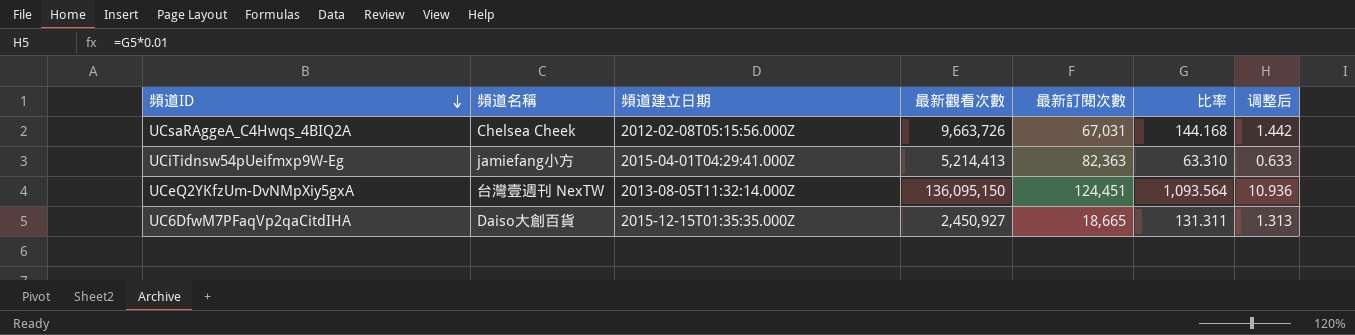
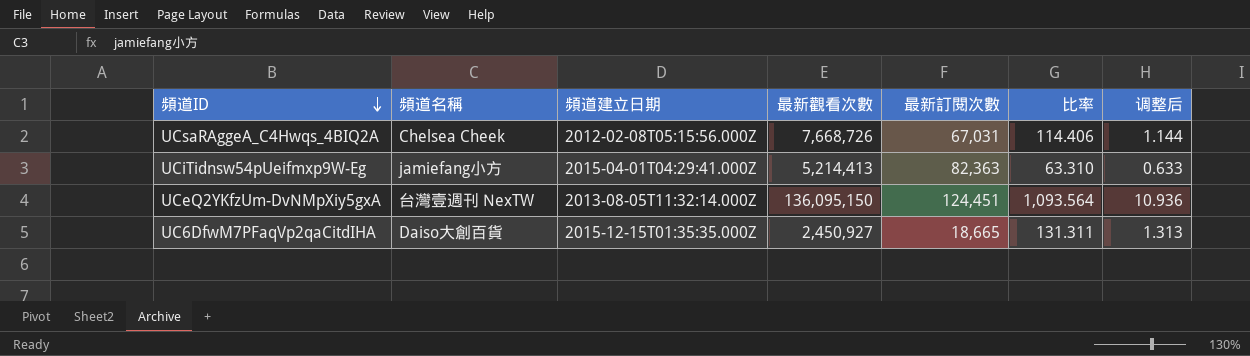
UCsaRAggeA_C4Hwqs_4BIQ2A | 最新觀看次數: 9,663,726 -> 7,668,726
UCsaRAggeA_C4Hwqs_4BIQ2A | 比率: 144.168 -> 114.406
UCsaRAggeA_C4Hwqs_4BIQ2A | 调整后: 1.442 -> 1.144

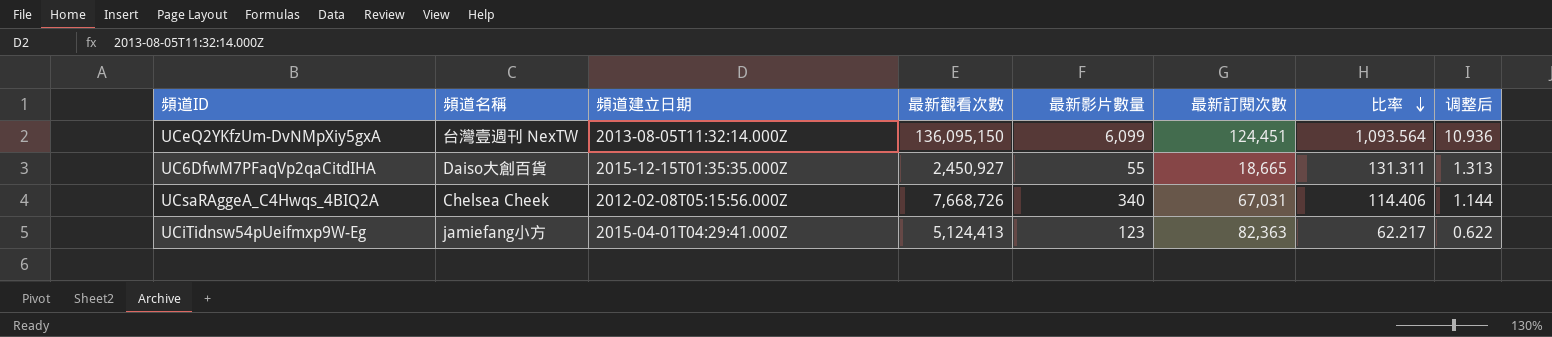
row order: 頻道ID descending -> 比率 descending
column 最新影片數量 | position: none -> 5
UCiTidnsw54pUeifmxp9W-Eg | 最新觀看次數: 5,214,413 -> 5,124,413
UCiTidnsw54pUeifmxp9W-Eg | 比率: 63.310 -> 62.217
UCiTidnsw54pUeifmxp9W-Eg | 调整后: 0.633 -> 0.622

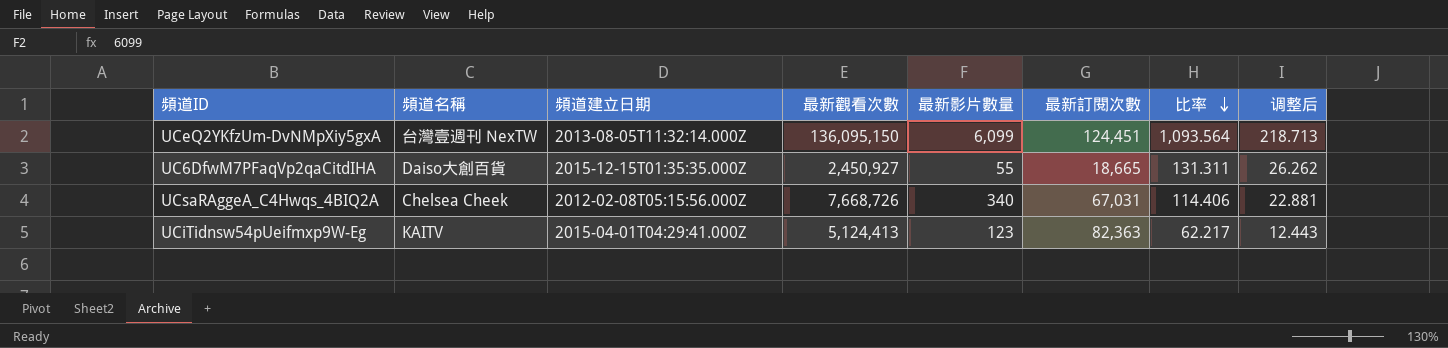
column 调整后 | formula: [比率] * 0.01 -> [比率] * 0.2
UCiTidnsw54pUeifmxp9W-Eg | 頻道名稱: jamiefang小方 -> KAITV

